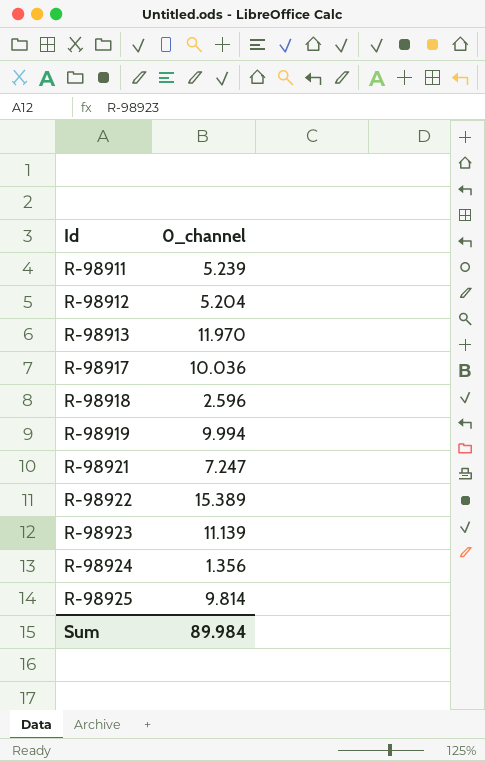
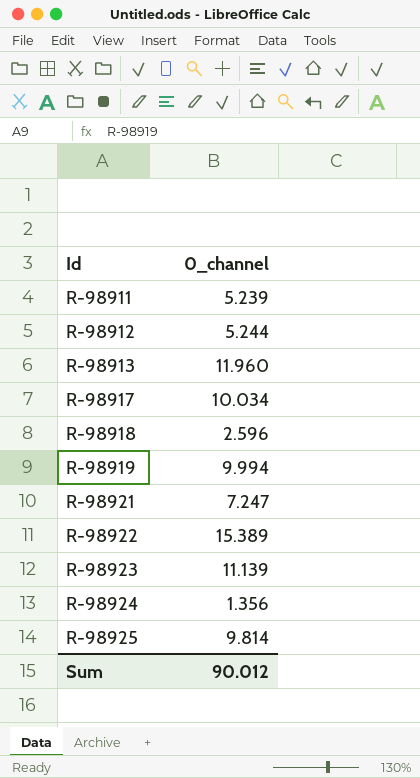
R-98912 | 0_channel: 5.204 -> 5.244
R-98913 | 0_channel: 11.970 -> 11.960
R-98917 | 0_channel: 10.036 -> 10.034
Sum | 0_channel: 89.984 -> 90.012

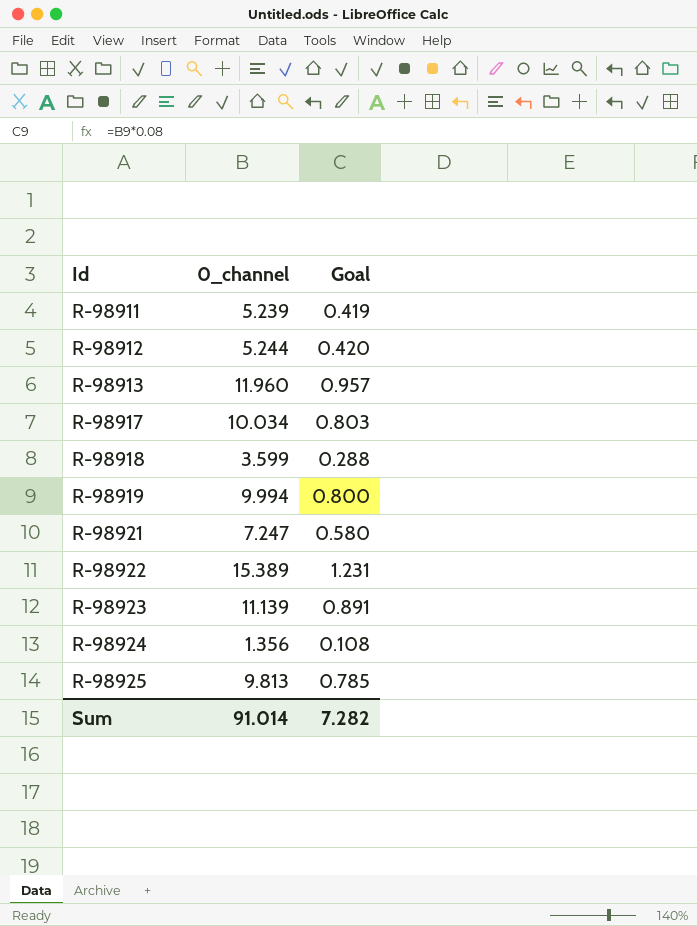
column Goal | formula: none -> [0_channel] * 0.08
R-98918 | 0_channel: 2.596 -> 3.599
R-98925 | 0_channel: 9.814 -> 9.813
Sum | 0_channel: 90.012 -> 91.014

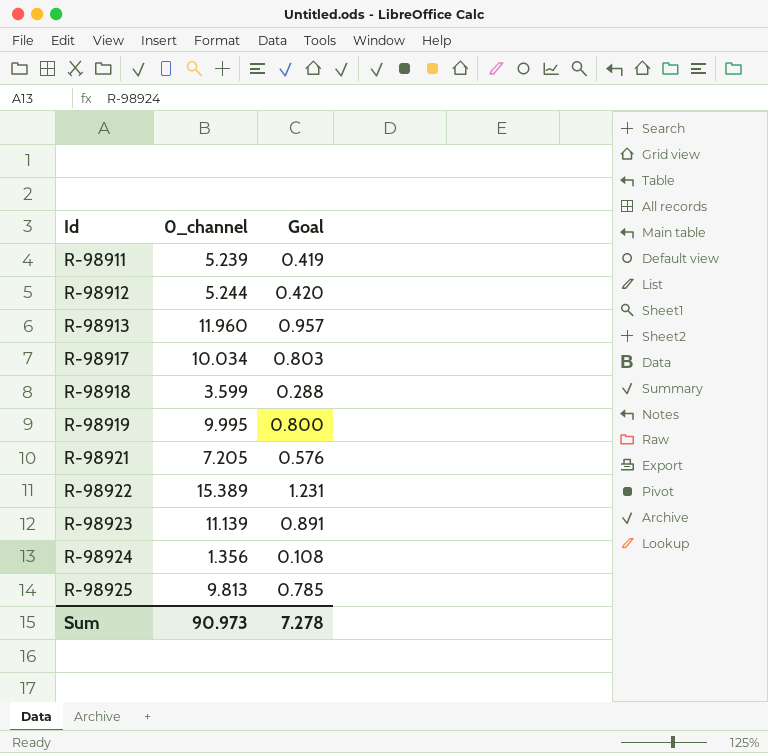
R-98919 | 0_channel: 9.994 -> 9.995
R-98921 | 0_channel: 7.247 -> 7.205
R-98921 | Goal: 0.580 -> 0.576
Sum | 0_channel: 91.014 -> 90.973
Sum | Goal: 7.282 -> 7.278

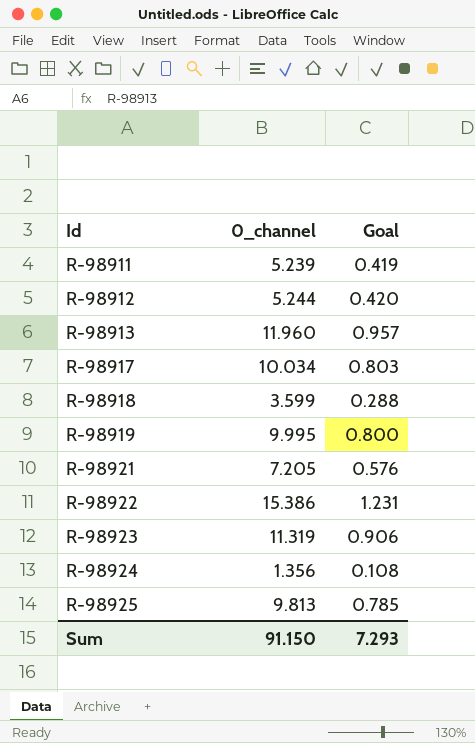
R-98922 | 0_channel: 15.389 -> 15.386
R-98923 | 0_channel: 11.139 -> 11.319
R-98923 | Goal: 0.891 -> 0.906
Sum | 0_channel: 90.973 -> 91.150
Sum | Goal: 7.278 -> 7.293

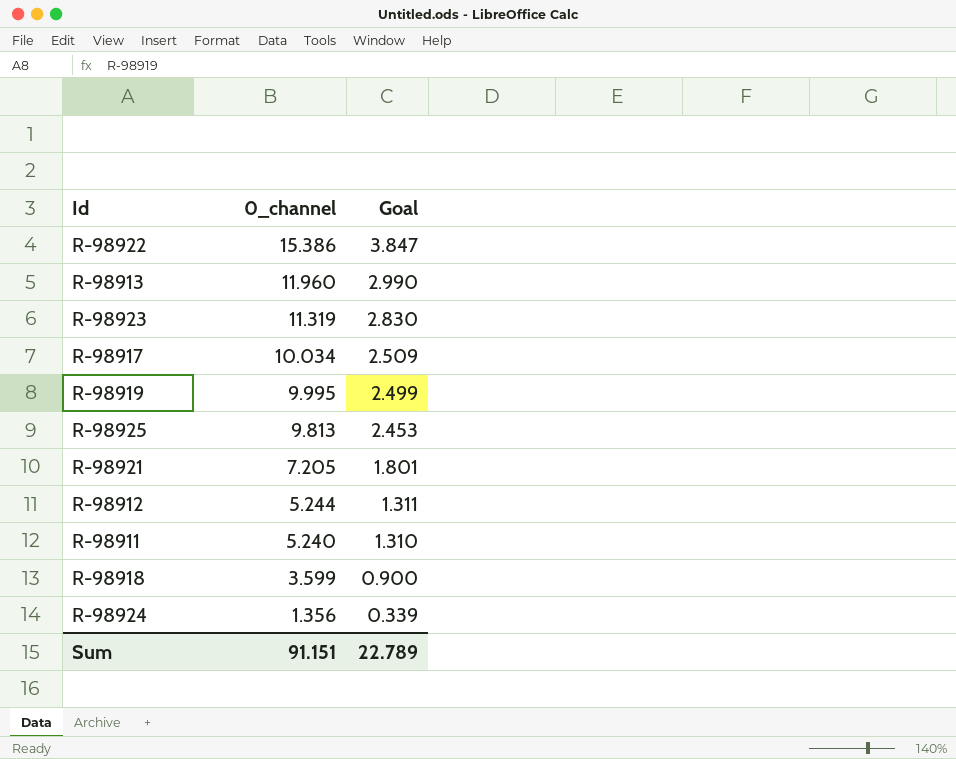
row order: Id ascending -> 0_channel descending
column Goal | formula: [0_channel] * 0.08 -> [0_channel] * 0.25
R-98911 | 0_channel: 5.239 -> 5.240
Sum | 0_channel: 91.150 -> 91.151
Sum | Goal: 7.293 -> 22.789

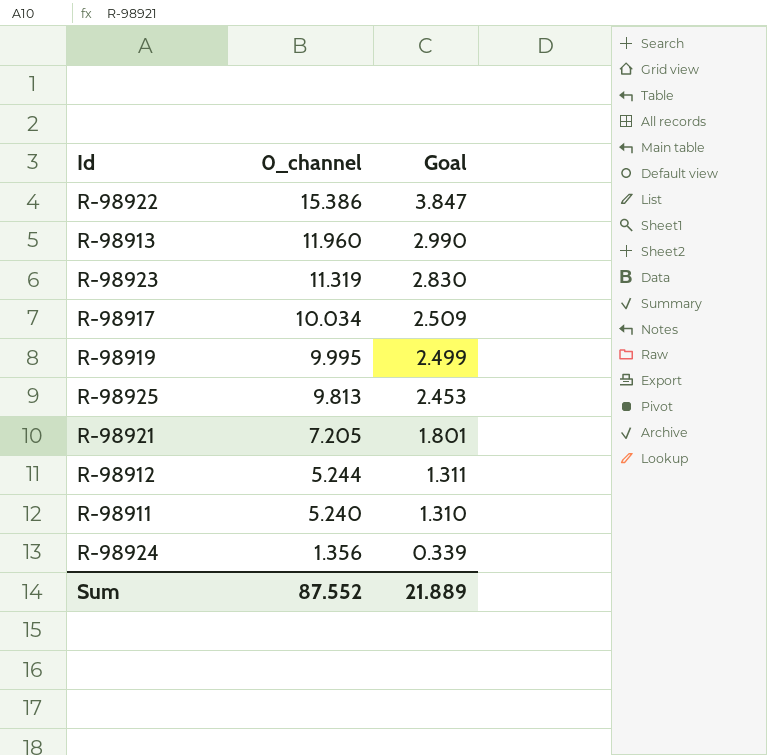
row R-98918: 3.599 | 0.900 -> none
Sum | 0_channel: 91.151 -> 87.552
Sum | Goal: 22.789 -> 21.889

